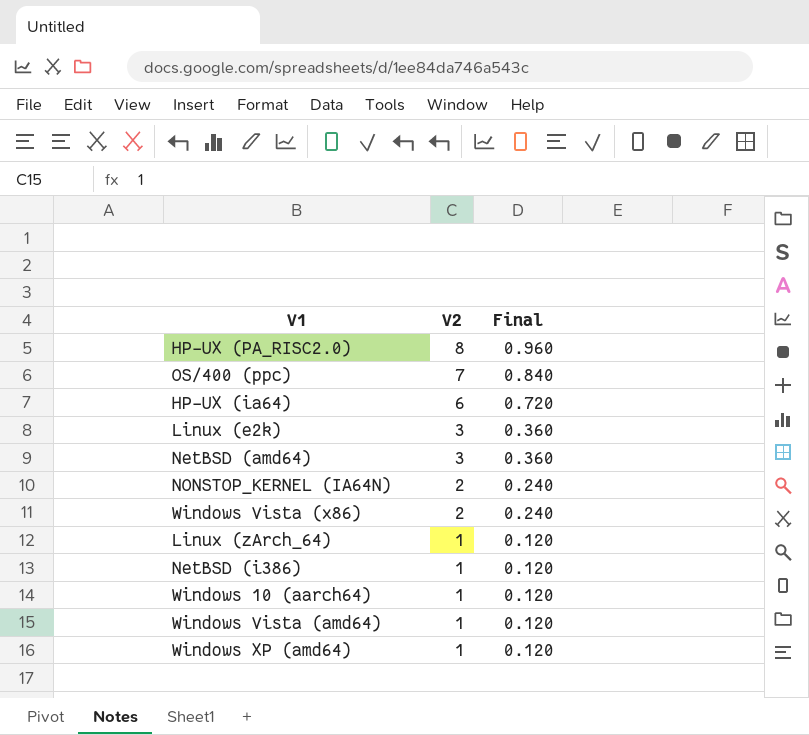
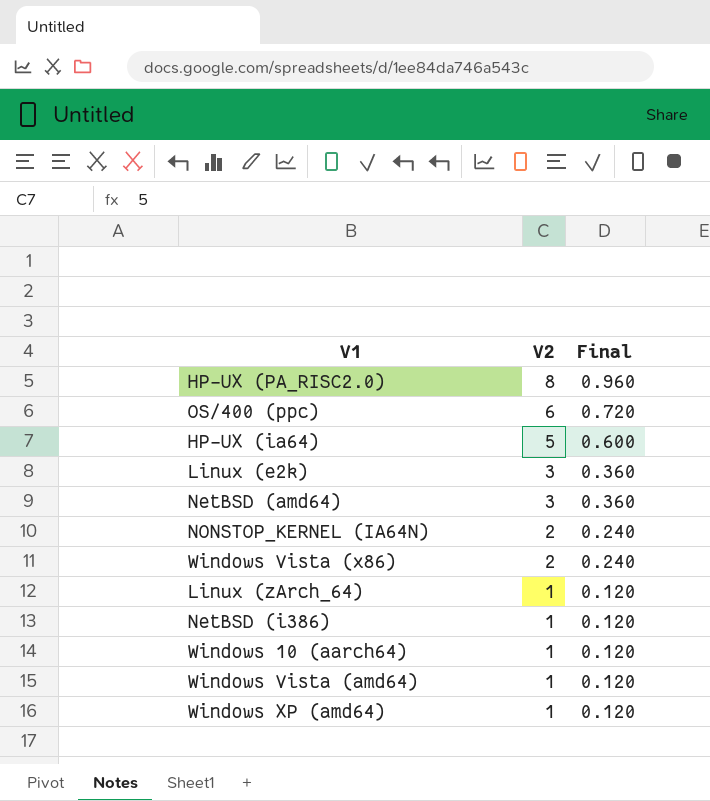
OS/400 (ppc) | V2: 7 -> 6
OS/400 (ppc) | Final: 0.840 -> 0.720
HP-UX (ia64) | V2: 6 -> 5
HP-UX (ia64) | Final: 0.720 -> 0.600

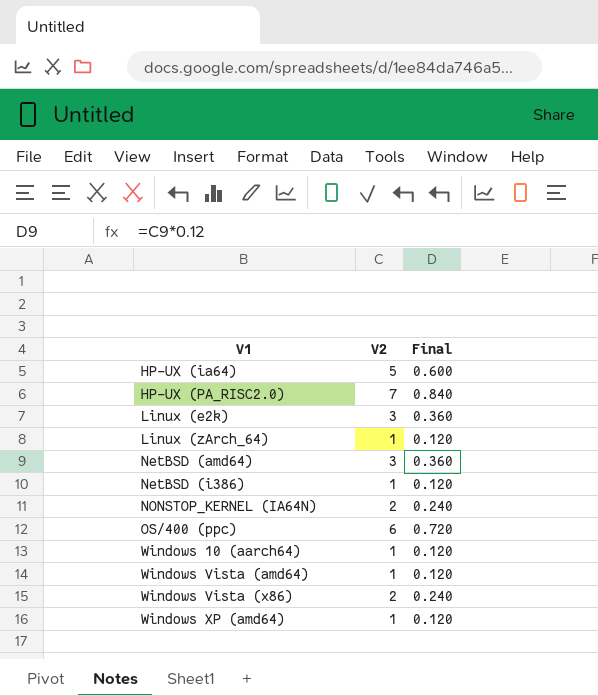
row order: V2 descending -> V1 ascending
HP-UX (PA_RISC2.0) | V2: 8 -> 7
HP-UX (PA_RISC2.0) | Final: 0.960 -> 0.840

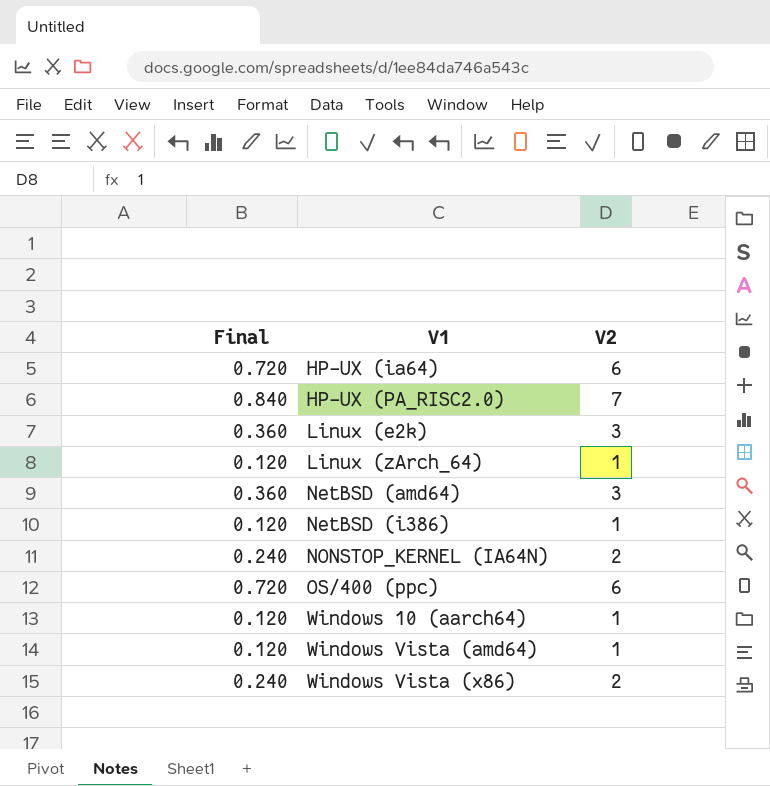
column Final | position: 3 -> 1
row Windows XP (amd64): 1 | 0.120 -> none
HP-UX (ia64) | Final: 0.600 -> 0.720
HP-UX (ia64) | V2: 5 -> 6

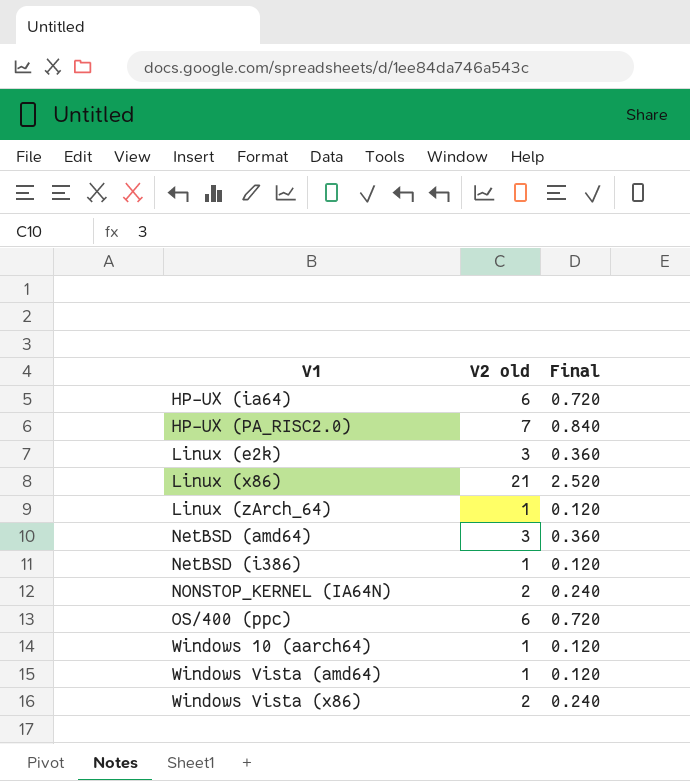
column name: V2 -> V2 old
column Final | position: 1 -> 3
row Linux (x86): none -> 21 | 2.520

